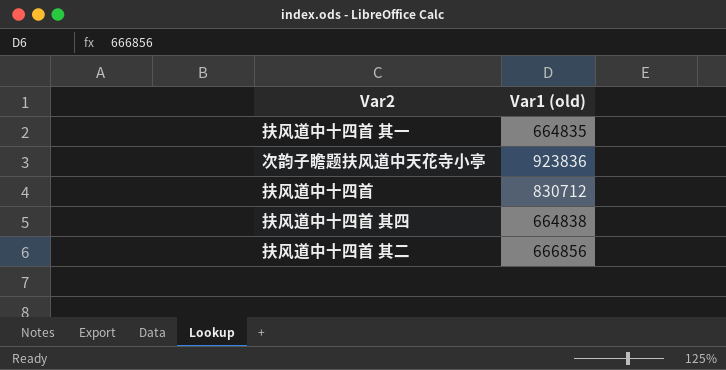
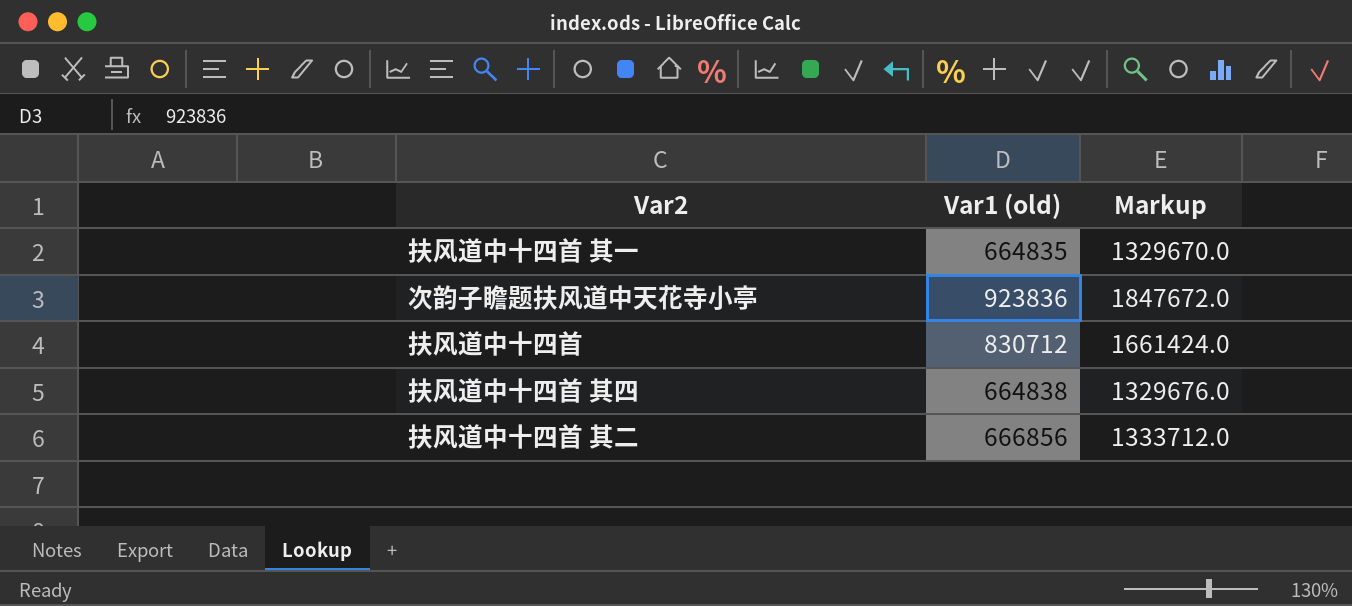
column Markup | formula: none -> [Var1 (old)] * 2

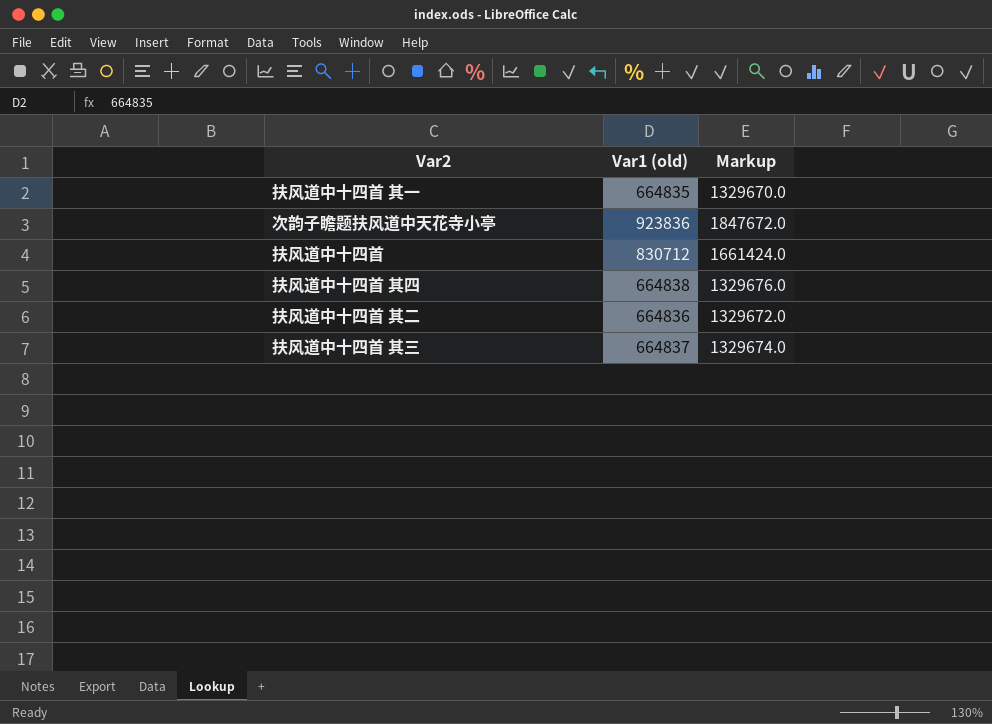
扶风道中十四首 其二 | Var1 (old): 666856 -> 664836
扶风道中十四首 其二 | Markup: 1333712.0 -> 1329672.0
row 扶风道中十四首 其三: none -> 664837 | 1329674.0

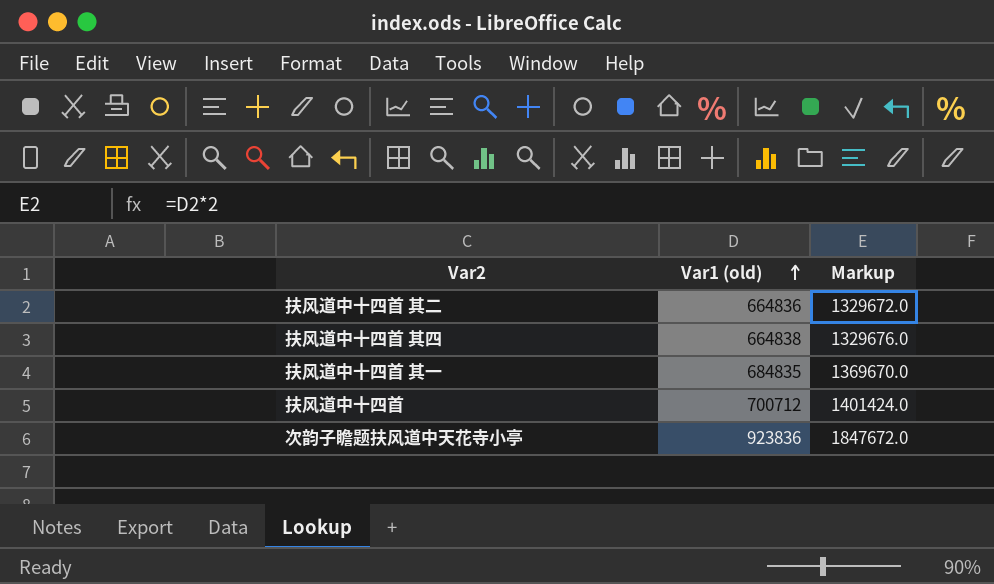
row order: none -> Var1 (old) ascending
row 扶风道中十四首 其三: 664837 | 1329674.0 -> none
扶风道中十四首 其一 | Var1 (old): 664835 -> 684835
扶风道中十四首 其一 | Markup: 1329670.0 -> 1369670.0
扶风道中十四首 | Var1 (old): 830712 -> 700712
扶风道中十四首 | Markup: 1661424.0 -> 1401424.0

